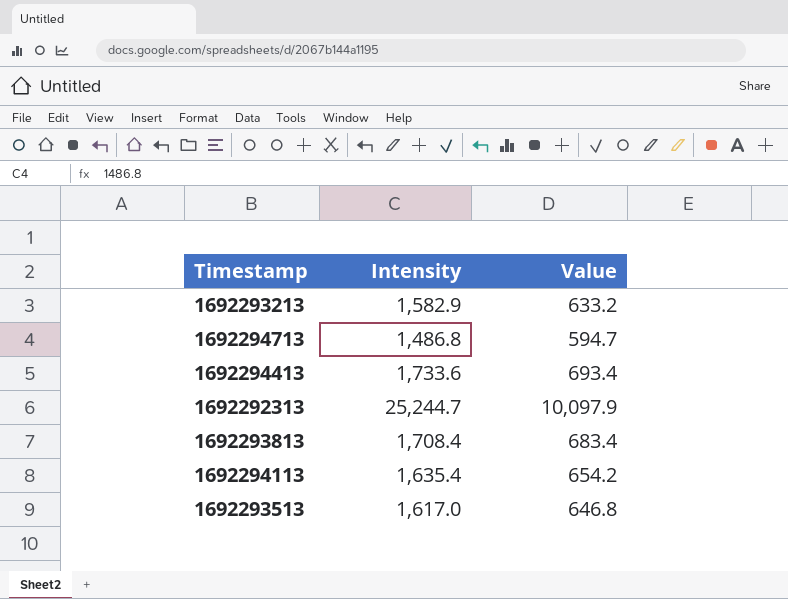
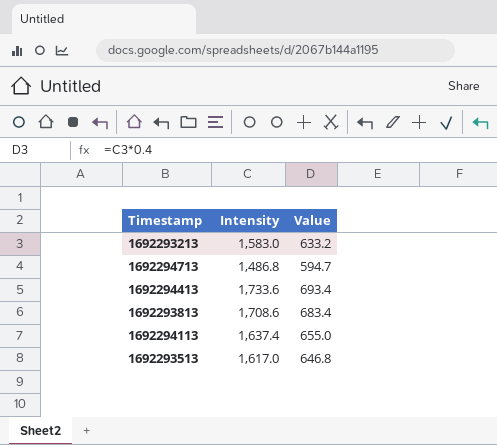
row 1692292313: 25,244.7 | 10,097.9 -> none
1692293213 | Intensity: 1,582.9 -> 1,583.0
1692293813 | Intensity: 1,708.4 -> 1,708.6
1692294113 | Intensity: 1,635.4 -> 1,637.4
1692294113 | Value: 654.2 -> 655.0

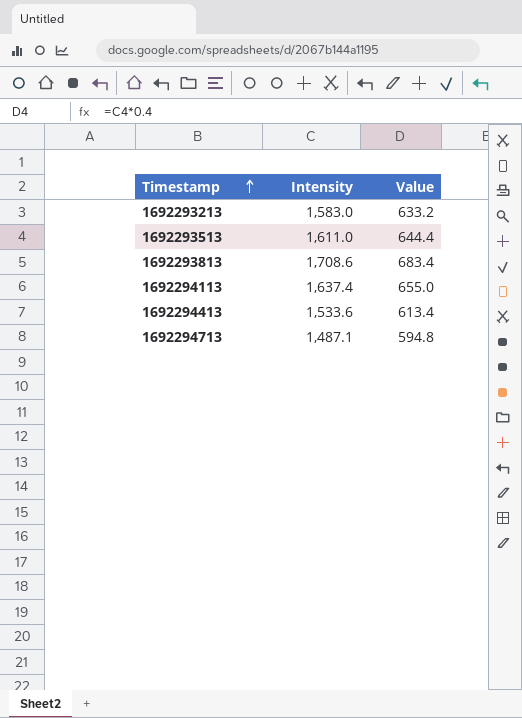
row order: none -> Timestamp ascending
1692293513 | Intensity: 1,617.0 -> 1,611.0
1692293513 | Value: 646.8 -> 644.4
1692294413 | Intensity: 1,733.6 -> 1,533.6
1692294413 | Value: 693.4 -> 613.4
1692294713 | Intensity: 1,486.8 -> 1,487.1
1692294713 | Value: 594.7 -> 594.8

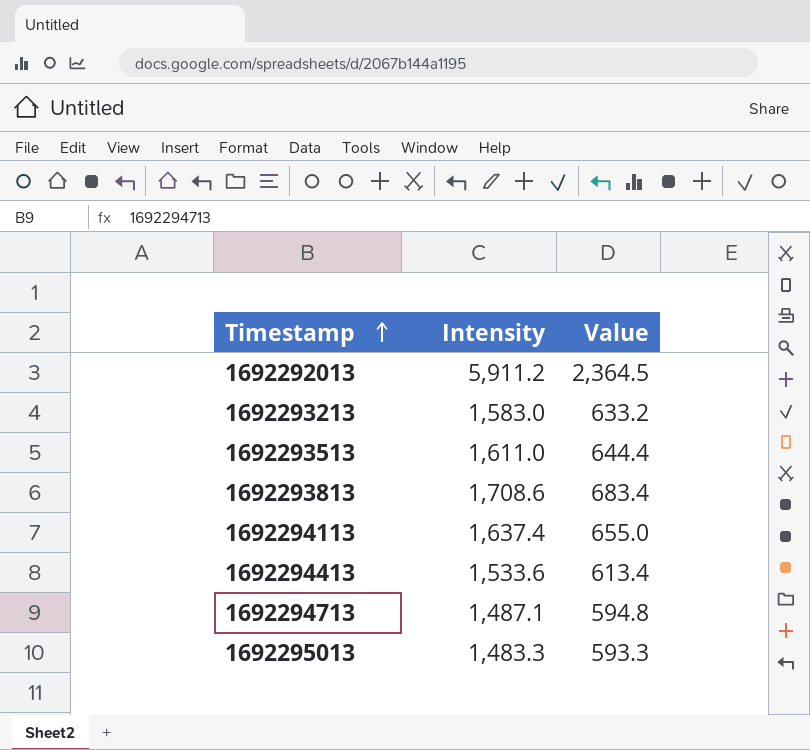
row 1692292013: none -> 5,911.2 | 2,364.5
row 1692295013: none -> 1,483.3 | 593.3

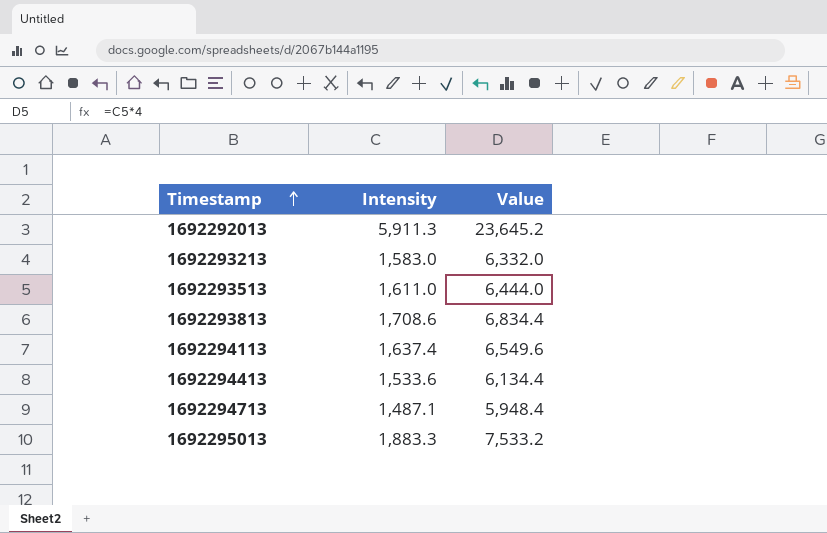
column Value | formula: [Intensity] * 0.4 -> [Intensity] * 4
1692292013 | Intensity: 5,911.2 -> 5,911.3
1692295013 | Intensity: 1,483.3 -> 1,883.3

